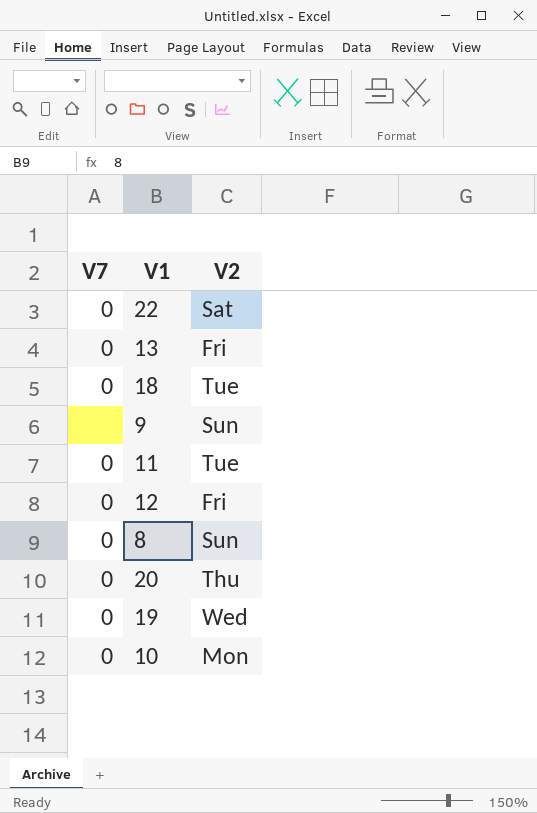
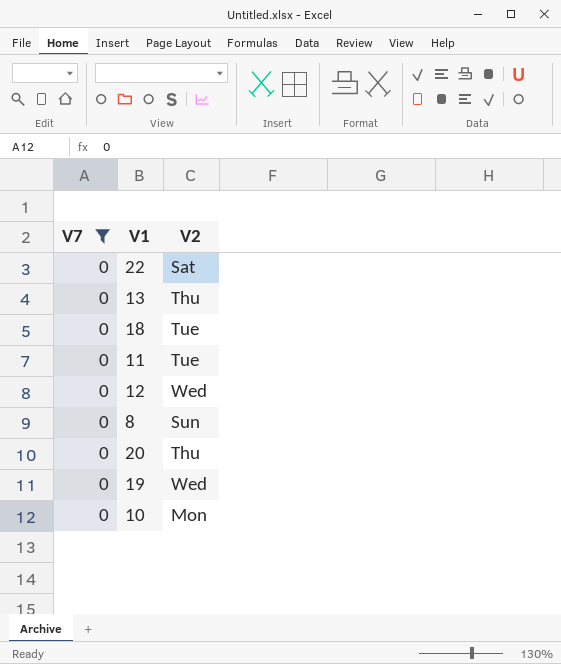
filter: none -> V7 = 0
13 | V2: Fri -> Thu
12 | V2: Fri -> Wed

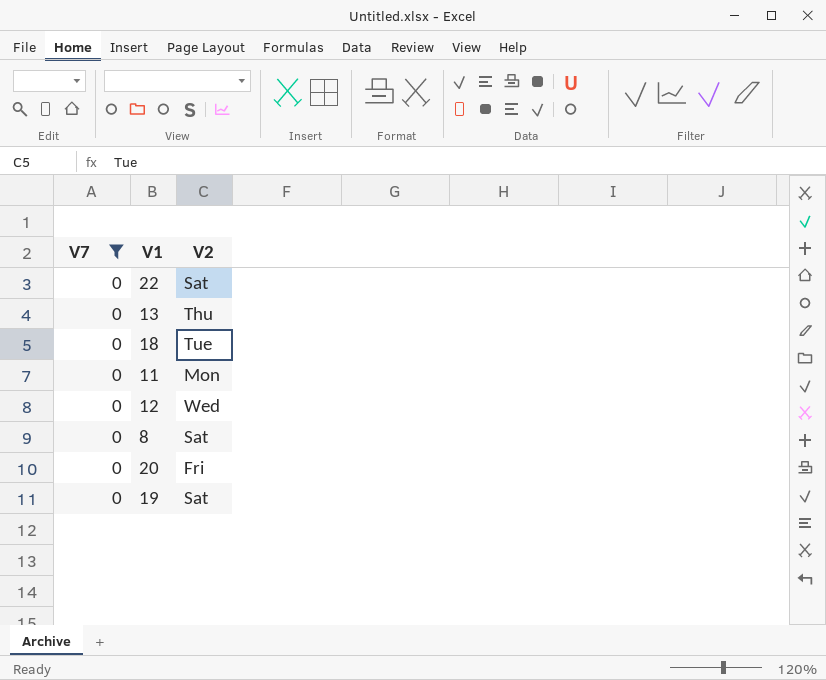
row 10: 0 | Mon -> none
11 | V2: Tue -> Mon
8 | V2: Sun -> Sat
20 | V2: Thu -> Fri
19 | V2: Wed -> Sat

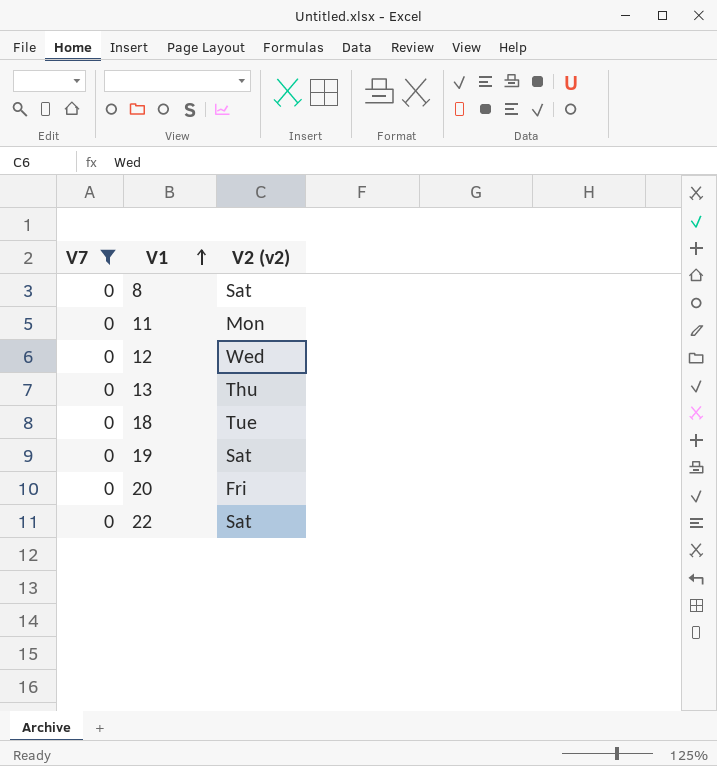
row order: none -> V1 ascending
column name: V2 -> V2 (v2)

